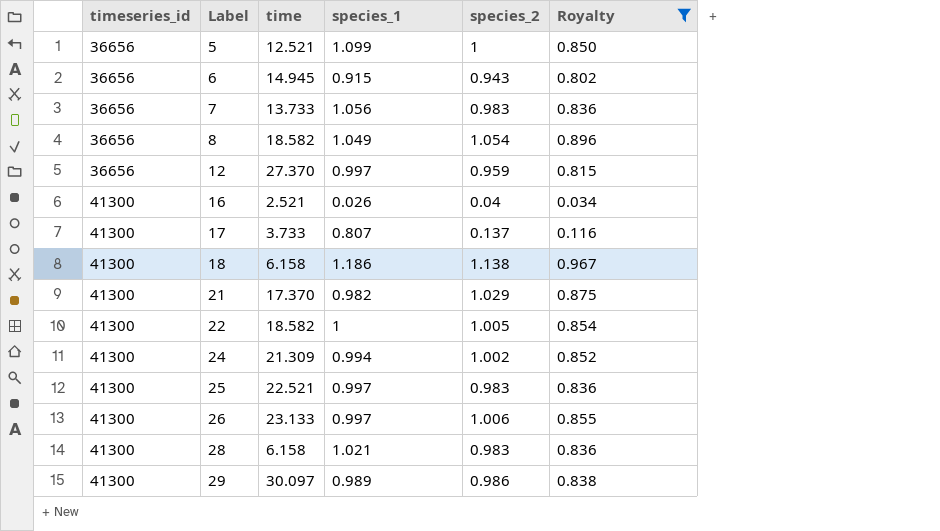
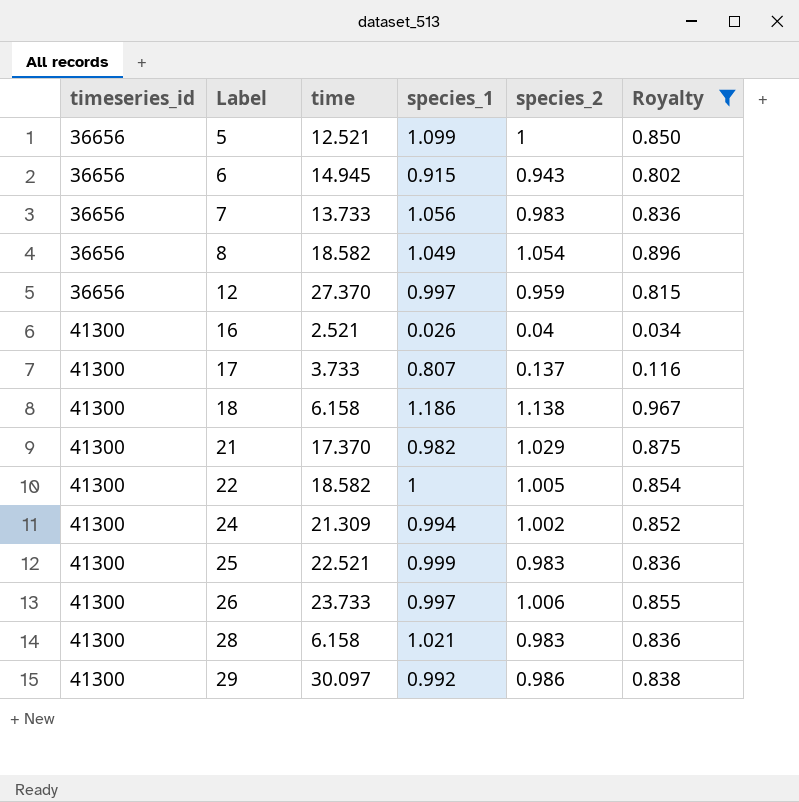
25 | species_1: 0.997 -> 0.999
26 | time: 23.133 -> 23.733
29 | species_1: 0.989 -> 0.992

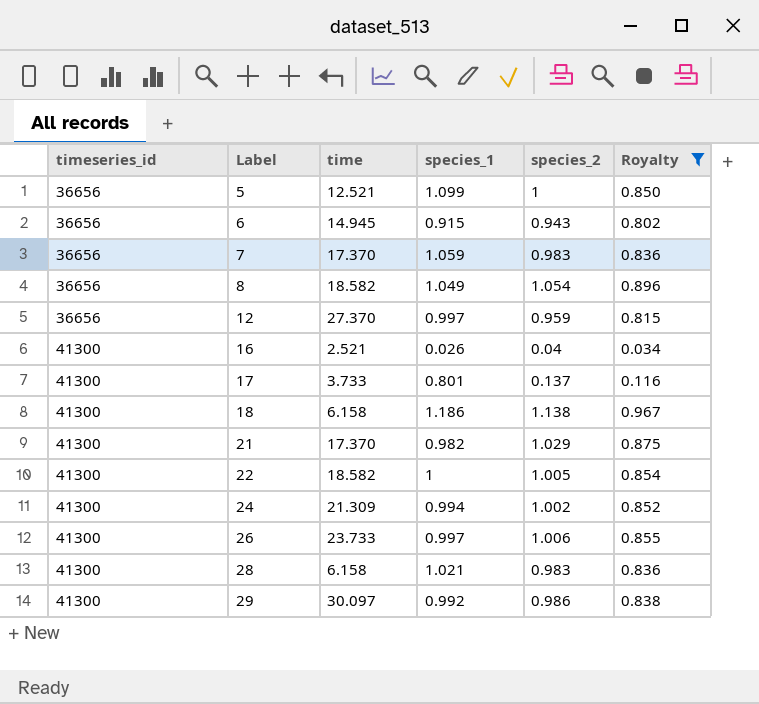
row 25: 41300 | 22.521 | 0.999 | 0.983 | 0.836 -> none
7 | time: 13.733 -> 17.370
7 | species_1: 1.056 -> 1.059
17 | species_1: 0.807 -> 0.801

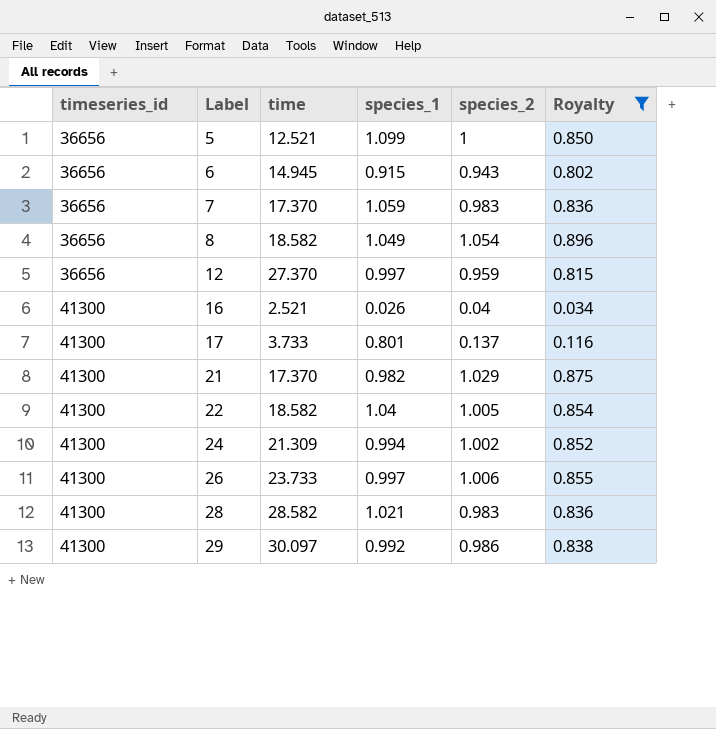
row 18: 41300 | 6.158 | 1.186 | 1.138 | 0.967 -> none
22 | species_1: 1 -> 1.04
28 | time: 6.158 -> 28.582

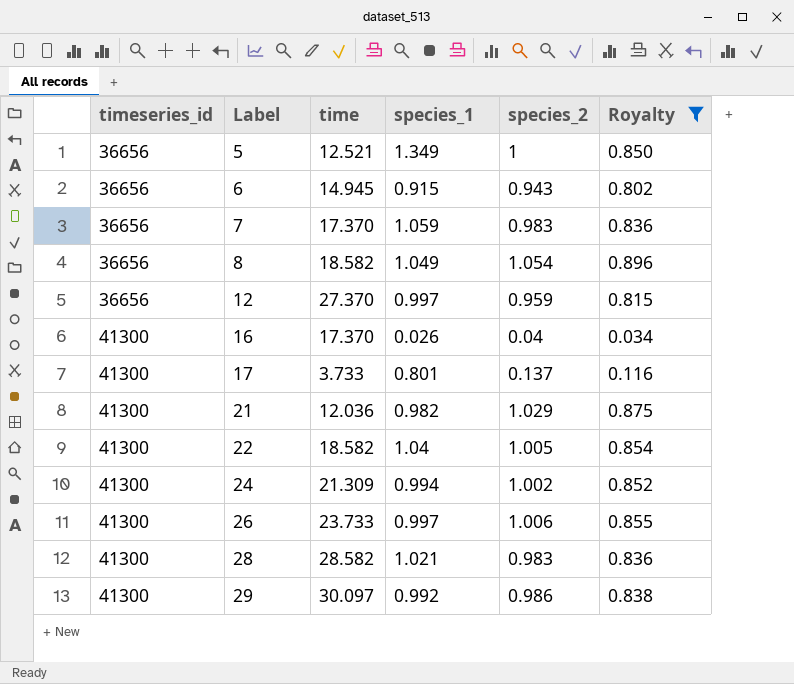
5 | species_1: 1.099 -> 1.349
16 | time: 2.521 -> 17.370
21 | time: 17.370 -> 12.036

